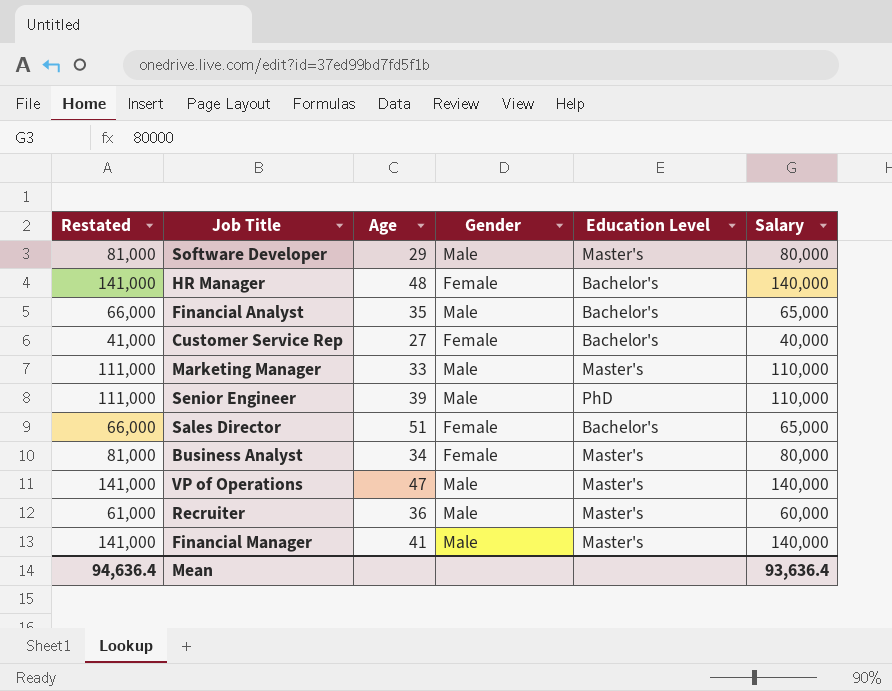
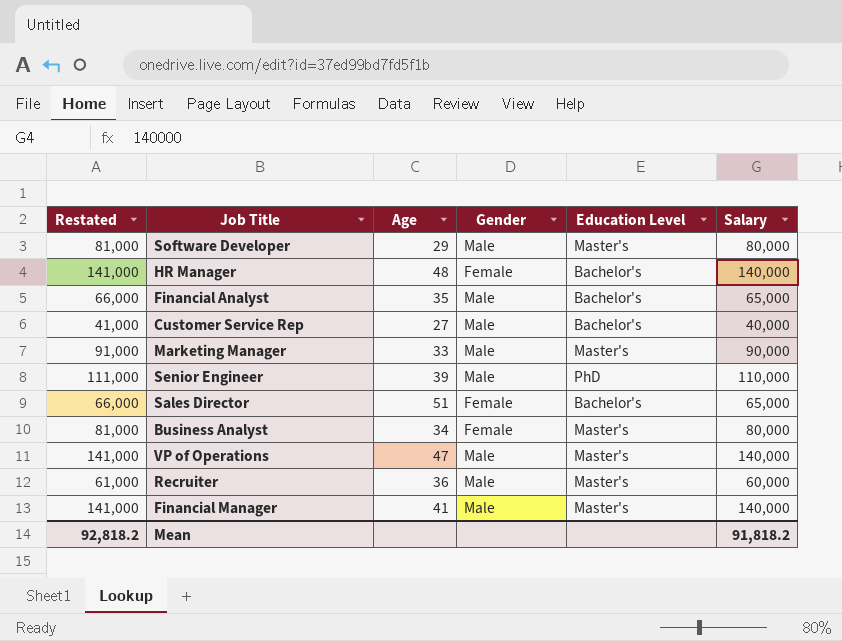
Customer Service Rep | Gender: Female -> Male
Marketing Manager | Restated: 111,000 -> 91,000
Marketing Manager | Salary: 110,000 -> 90,000
Mean | Restated: 94,636.4 -> 92,818.2
Mean | Salary: 93,636.4 -> 91,818.2

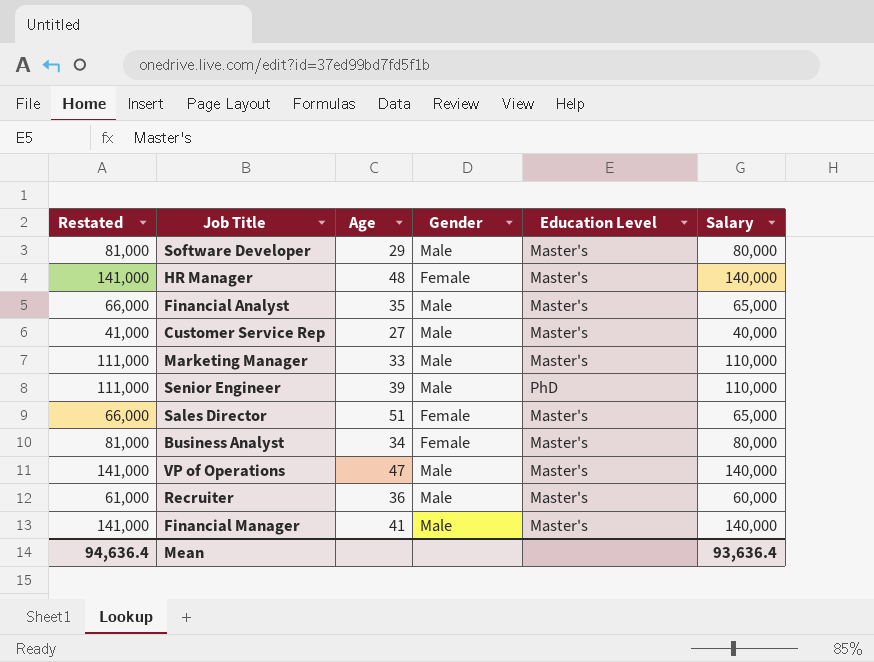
HR Manager | Education Level: Bachelor's -> Master's
Financial Analyst | Education Level: Bachelor's -> Master's
Customer Service Rep | Education Level: Bachelor's -> Master's
Marketing Manager | Restated: 91,000 -> 111,000
Marketing Manager | Salary: 90,000 -> 110,000
Sales Director | Education Level: Bachelor's -> Master's
Mean | Restated: 92,818.2 -> 94,636.4
Mean | Salary: 91,818.2 -> 93,636.4

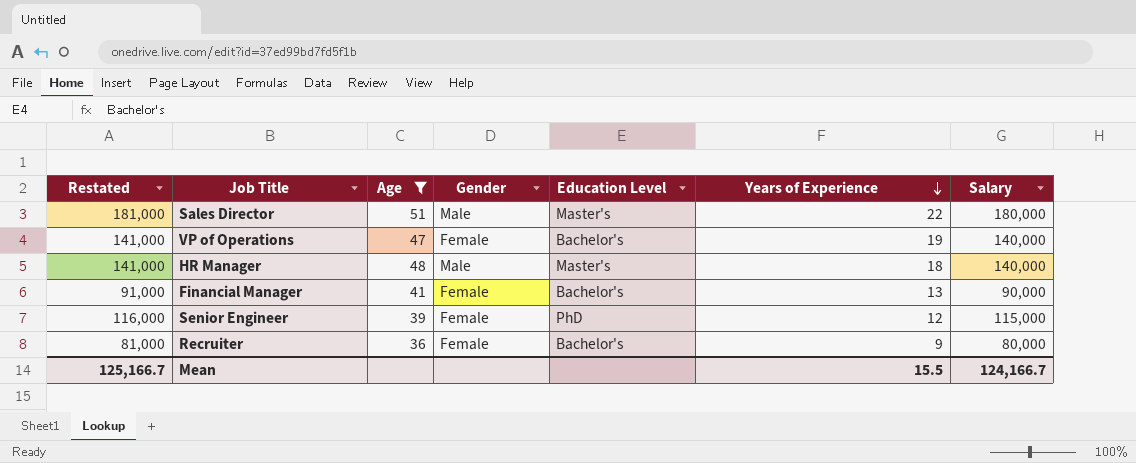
filter: none -> Age >= 36
row order: none -> Years of Experience descending
column Years of Experience | position: none -> 6
Sales Director | Restated: 66,000 -> 181,000
Sales Director | Gender: Female -> Male
Sales Director | Salary: 65,000 -> 180,000
VP of Operations | Gender: Male -> Female
VP of Operations | Education Level: Master's -> Bachelor's
HR Manager | Gender: Female -> Male
Financial Manager | Restated: 141,000 -> 91,000
Financial Manager | Gender: Male -> Female
Financial Manager | Education Level: Master's -> Bachelor's
Financial Manager | Salary: 140,000 -> 90,000
Senior Engineer | Restated: 111,000 -> 116,000
Senior Engineer | Gender: Male -> Female
Senior Engineer | Salary: 110,000 -> 115,000
Recruiter | Restated: 61,000 -> 81,000
Recruiter | Gender: Male -> Female
Recruiter | Education Level: Master's -> Bachelor's
Recruiter | Salary: 60,000 -> 80,000
Mean | Restated: 94,636.4 -> 125,166.7
Mean | Salary: 93,636.4 -> 124,166.7

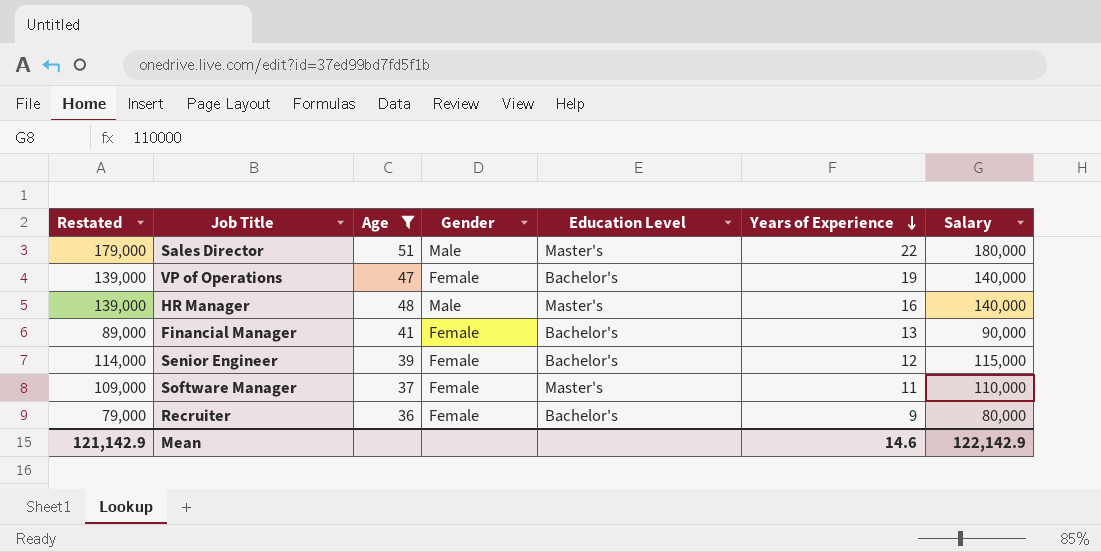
column Restated | formula: [Salary] + 1000 -> [Salary] - 1000
HR Manager | Years of Experience: 18 -> 16
Senior Engineer | Education Level: PhD -> Bachelor's
row Software Manager: none -> 109,000 | 37 | Female | Master's | 11 | 110,000
Mean | Restated: 125,166.7 -> 121,142.9
Mean | Years of Experience: 15.5 -> 14.6
Mean | Salary: 124,166.7 -> 122,142.9

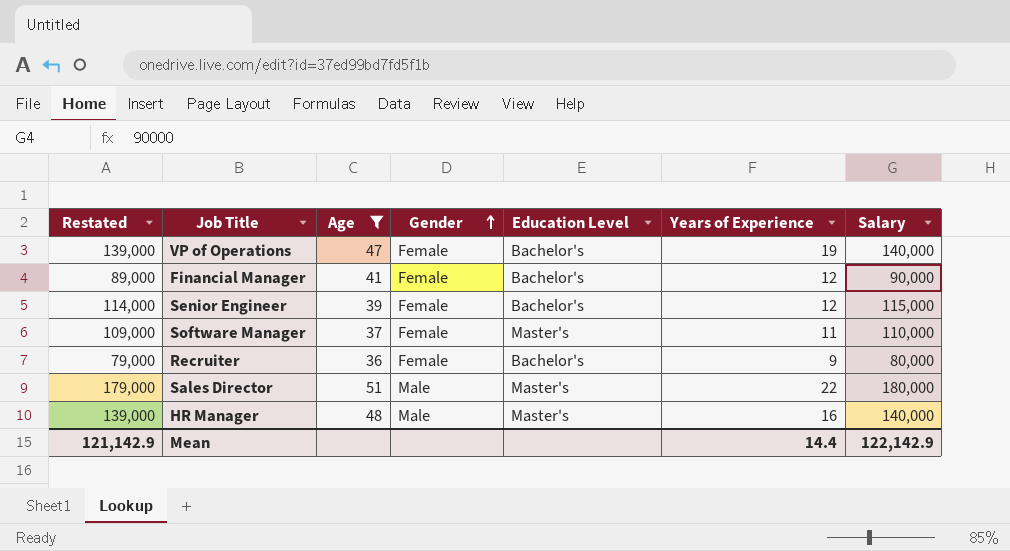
row order: Years of Experience descending -> Gender ascending
Financial Manager | Years of Experience: 13 -> 12
Mean | Years of Experience: 14.6 -> 14.4

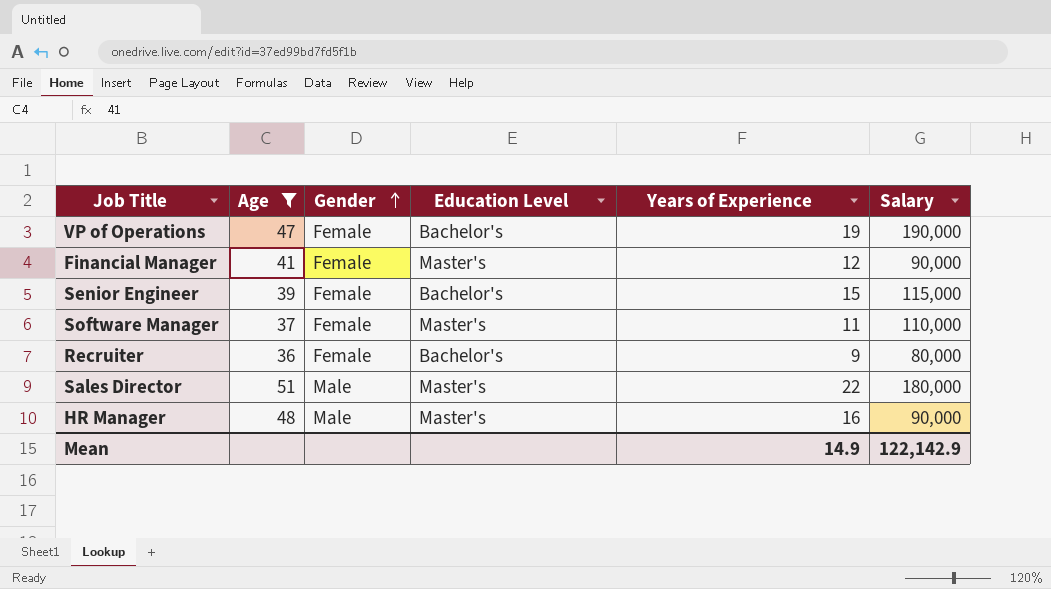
column Restated | formula: [Salary] - 1000 -> none
VP of Operations | Salary: 140,000 -> 190,000
Financial Manager | Education Level: Bachelor's -> Master's
Senior Engineer | Years of Experience: 12 -> 15
HR Manager | Salary: 140,000 -> 90,000
Mean | Years of Experience: 14.4 -> 14.9

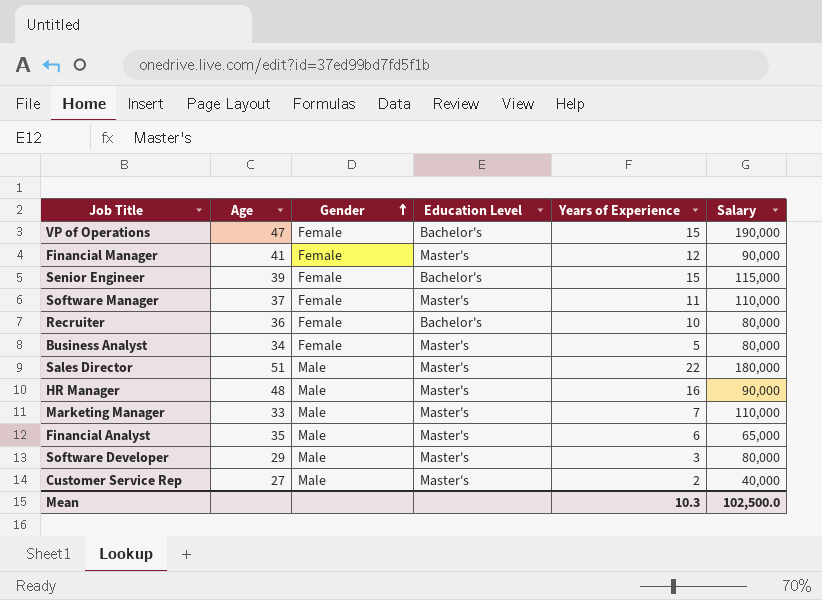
filter: Age >= 36 -> none
VP of Operations | Years of Experience: 19 -> 15
Recruiter | Years of Experience: 9 -> 10
Mean | Years of Experience: 14.9 -> 10.3
Mean | Salary: 122,142.9 -> 102,500.0

